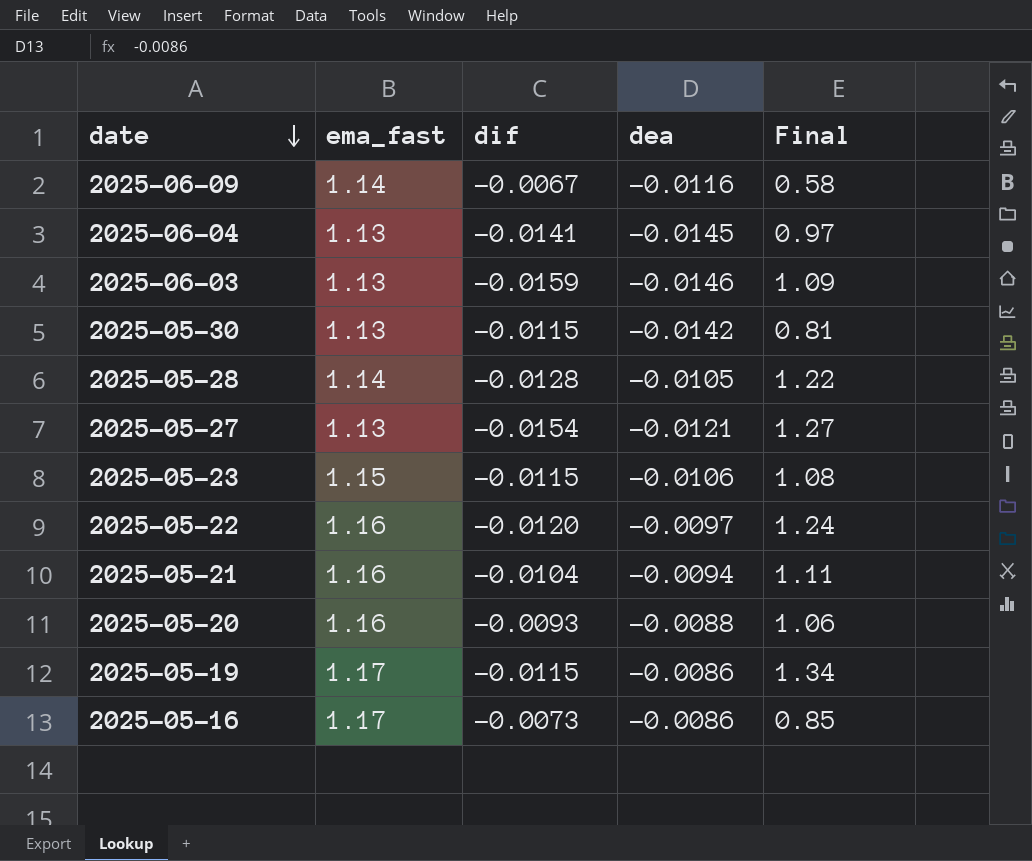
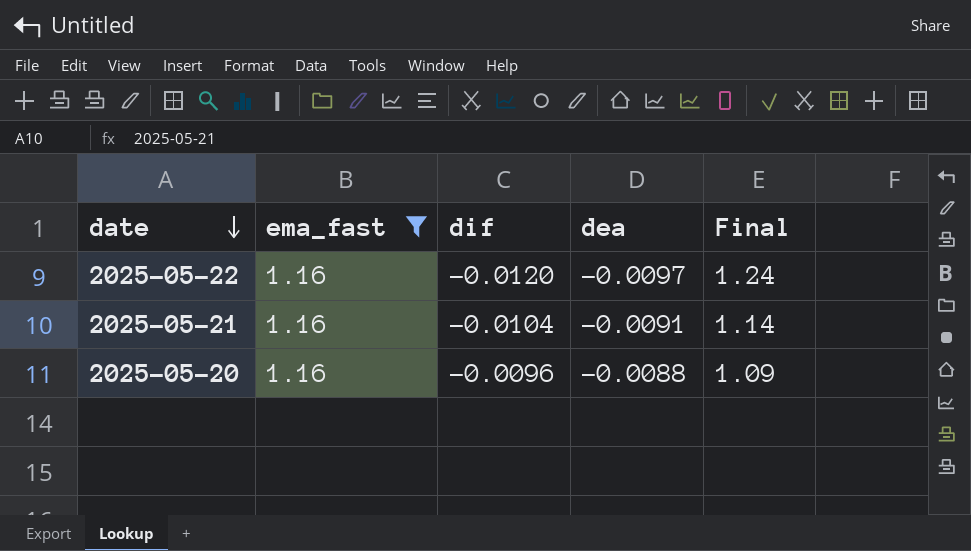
filter: none -> ema_fast = 1.16
2025-05-21 | dea: -0.0094 -> -0.0091
2025-05-21 | Final: 1.11 -> 1.14
2025-05-20 | dif: -0.0093 -> -0.0096
2025-05-20 | Final: 1.06 -> 1.09

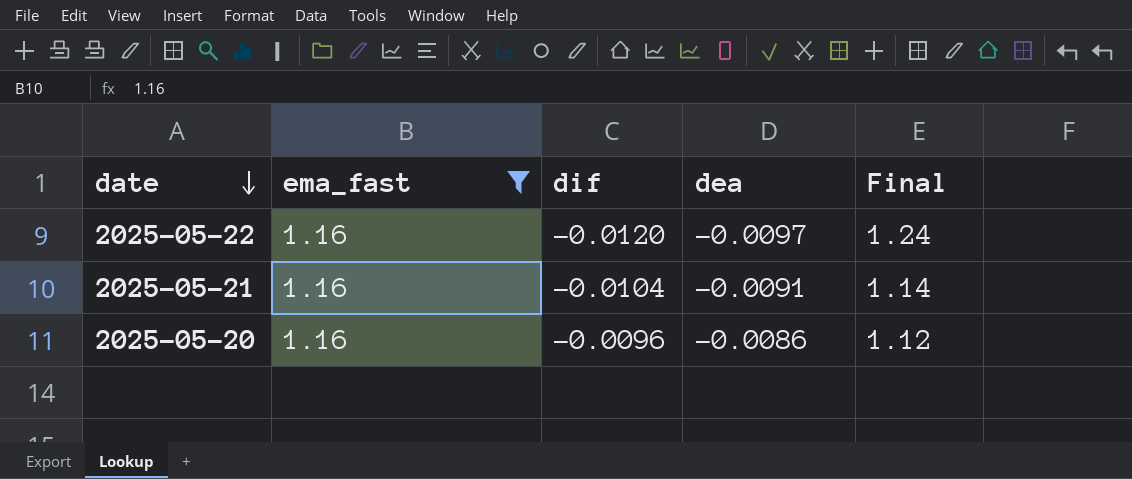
2025-05-20 | dea: -0.0088 -> -0.0086
2025-05-20 | Final: 1.09 -> 1.12

